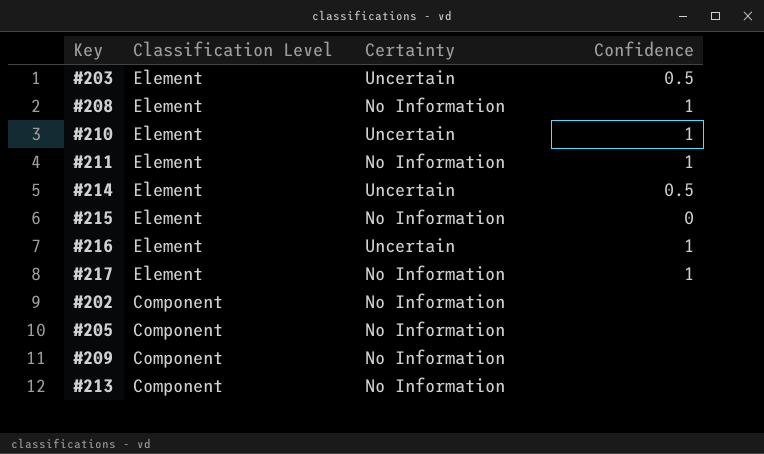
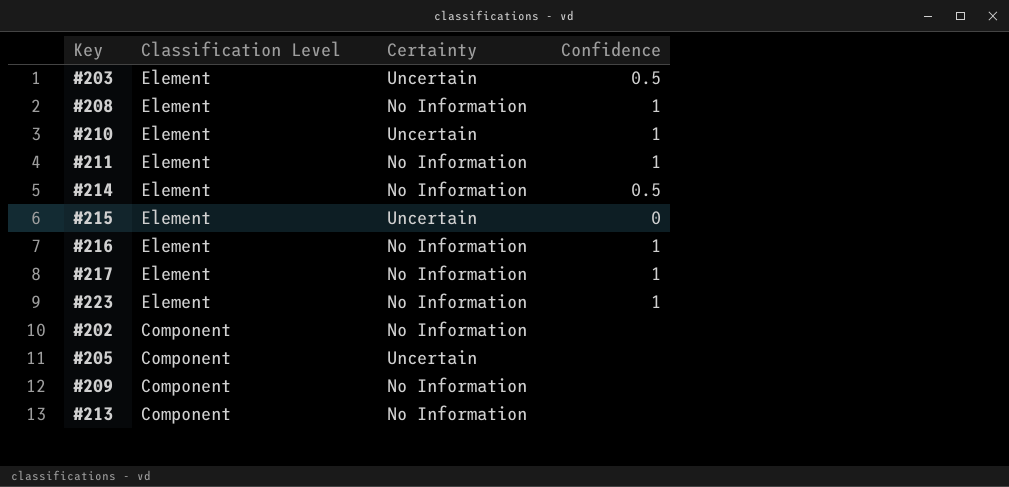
#214 | Certainty: Uncertain -> No Information
#215 | Certainty: No Information -> Uncertain
#216 | Certainty: Uncertain -> No Information
row #223: none -> Element | No Information | 1
#205 | Certainty: No Information -> Uncertain

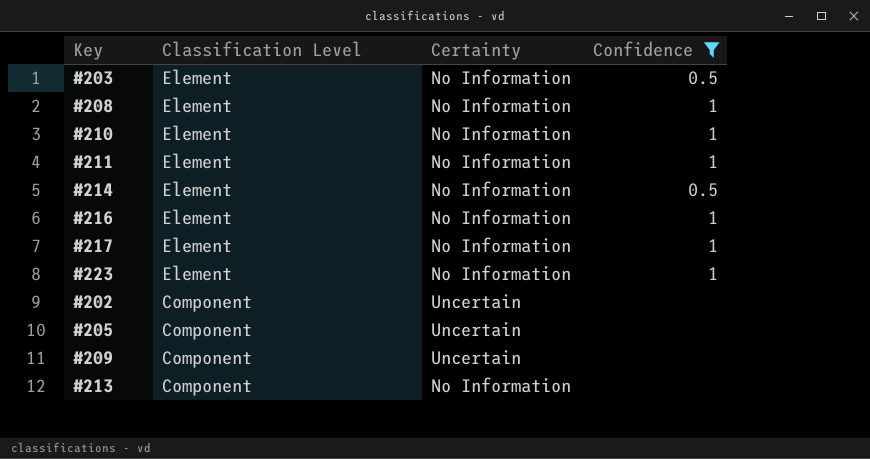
filter: none -> Confidence != 0
#203 | Certainty: Uncertain -> No Information
#210 | Certainty: Uncertain -> No Information
#202 | Certainty: No Information -> Uncertain
#209 | Certainty: No Information -> Uncertain

